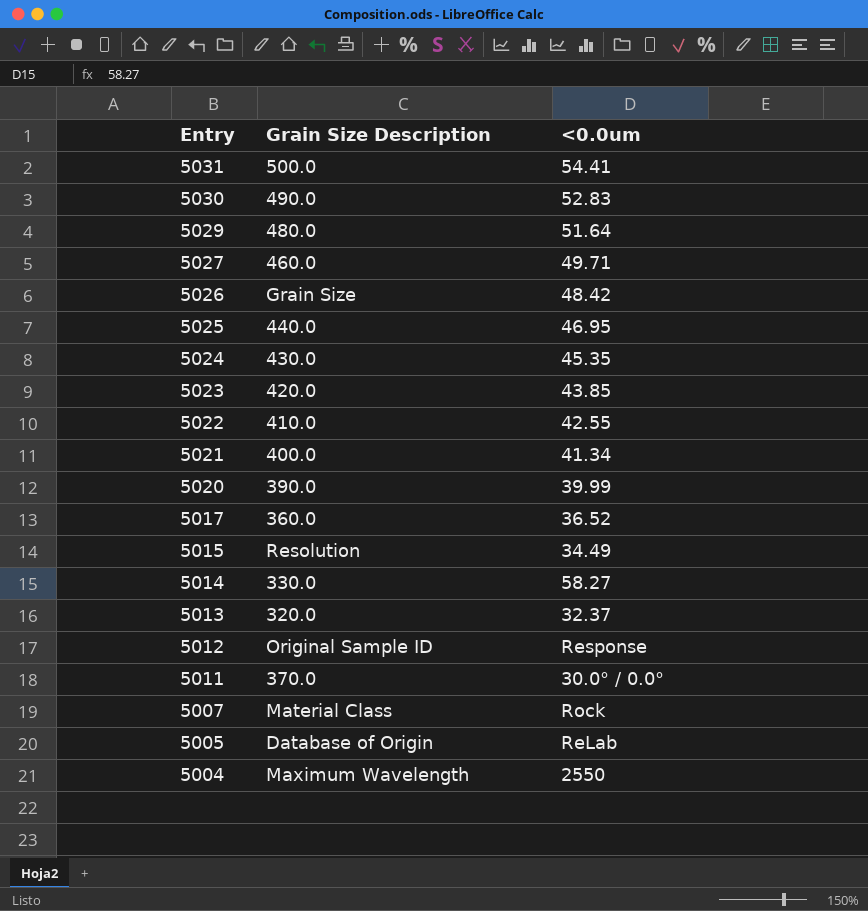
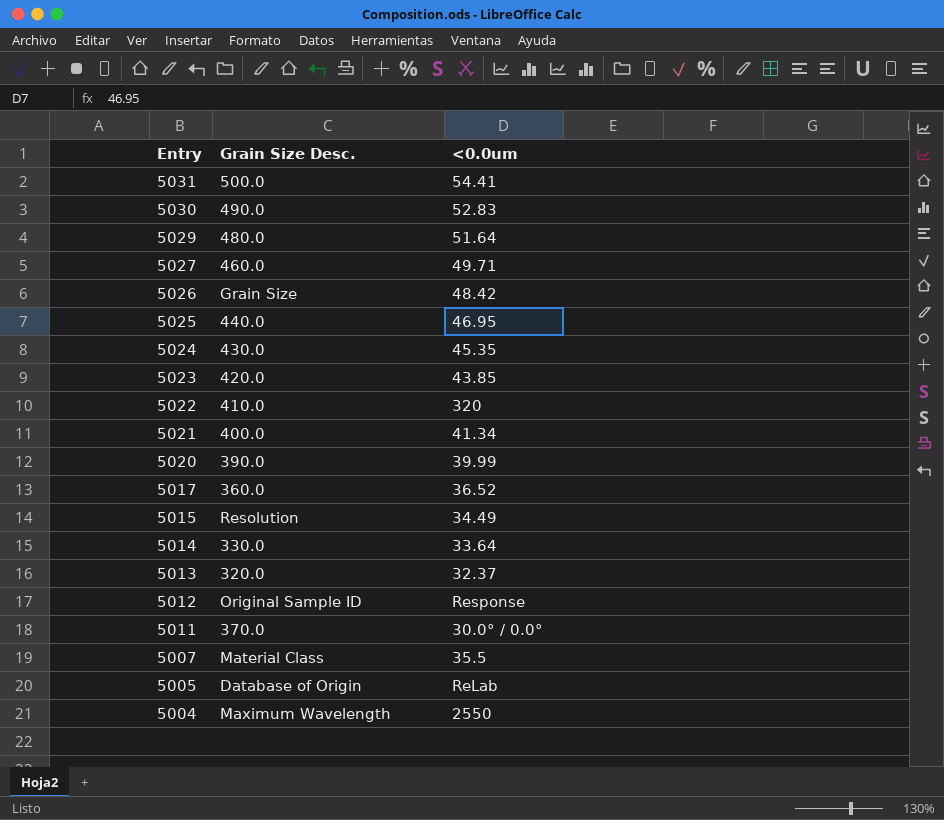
column name: Grain Size Description -> Grain Size Desc.
5022 | <0.0um: 42.55 -> 320
5014 | <0.0um: 58.27 -> 33.64
5007 | <0.0um: Rock -> 35.5

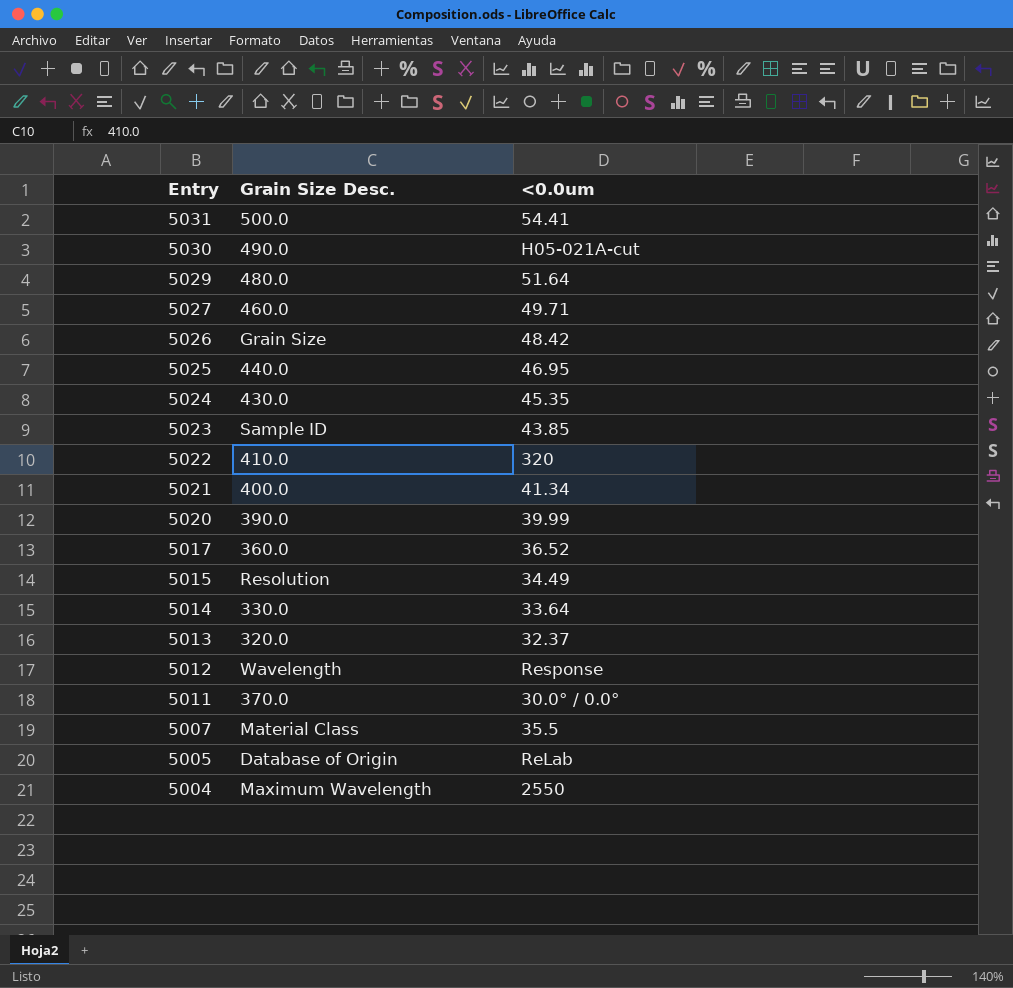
5030 | <0.0um: 52.83 -> H05-021A-cut
5023 | Grain Size Desc.: 420.0 -> Sample ID
5012 | Grain Size Desc.: Original Sample ID -> Wavelength

